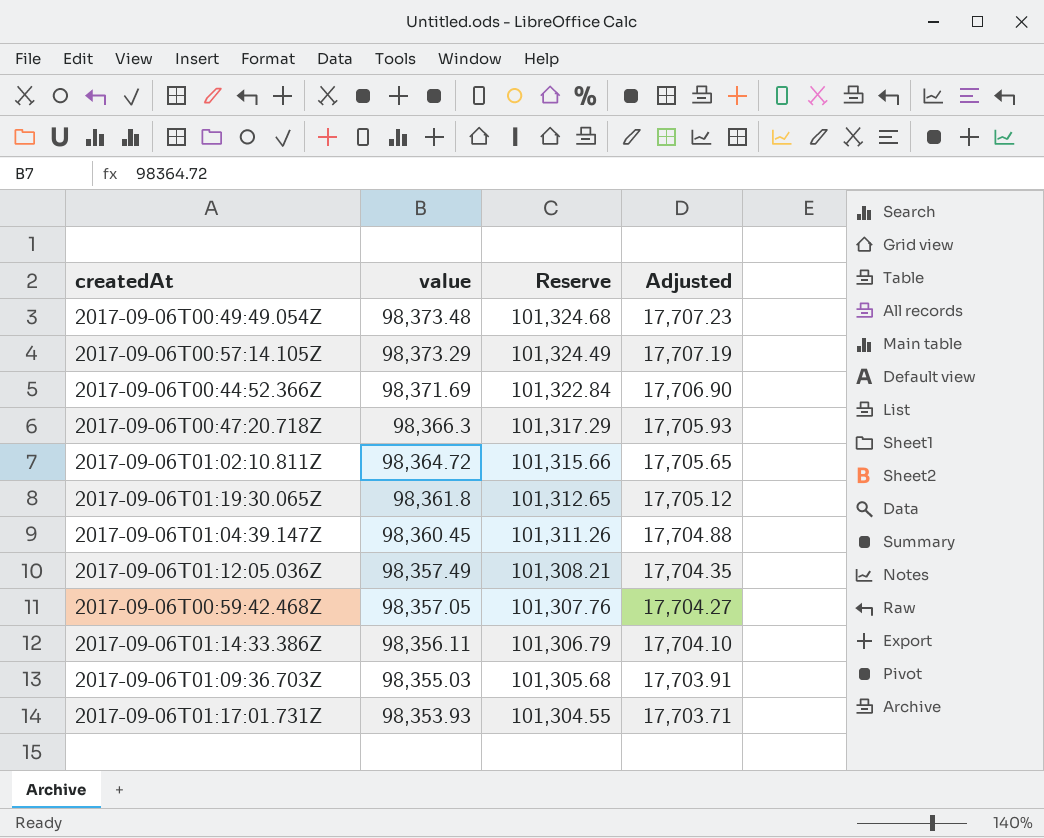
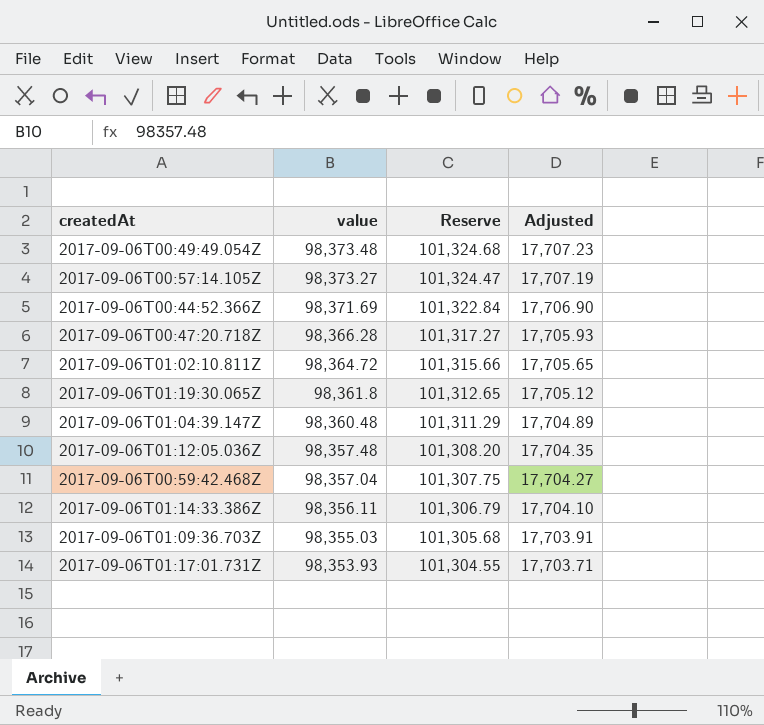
2017-09-06T00:57:14.105Z | value: 98,373.29 -> 98,373.27
2017-09-06T00:57:14.105Z | Reserve: 101,324.49 -> 101,324.47
2017-09-06T00:47:20.718Z | value: 98,366.3 -> 98,366.28
2017-09-06T00:47:20.718Z | Reserve: 101,317.29 -> 101,317.27
2017-09-06T01:04:39.147Z | value: 98,360.45 -> 98,360.48
2017-09-06T01:04:39.147Z | Reserve: 101,311.26 -> 101,311.29
2017-09-06T01:04:39.147Z | Adjusted: 17,704.88 -> 17,704.89
2017-09-06T01:12:05.036Z | value: 98,357.49 -> 98,357.48
2017-09-06T01:12:05.036Z | Reserve: 101,308.21 -> 101,308.20
2017-09-06T00:59:42.468Z | value: 98,357.05 -> 98,357.04
2017-09-06T00:59:42.468Z | Reserve: 101,307.76 -> 101,307.75

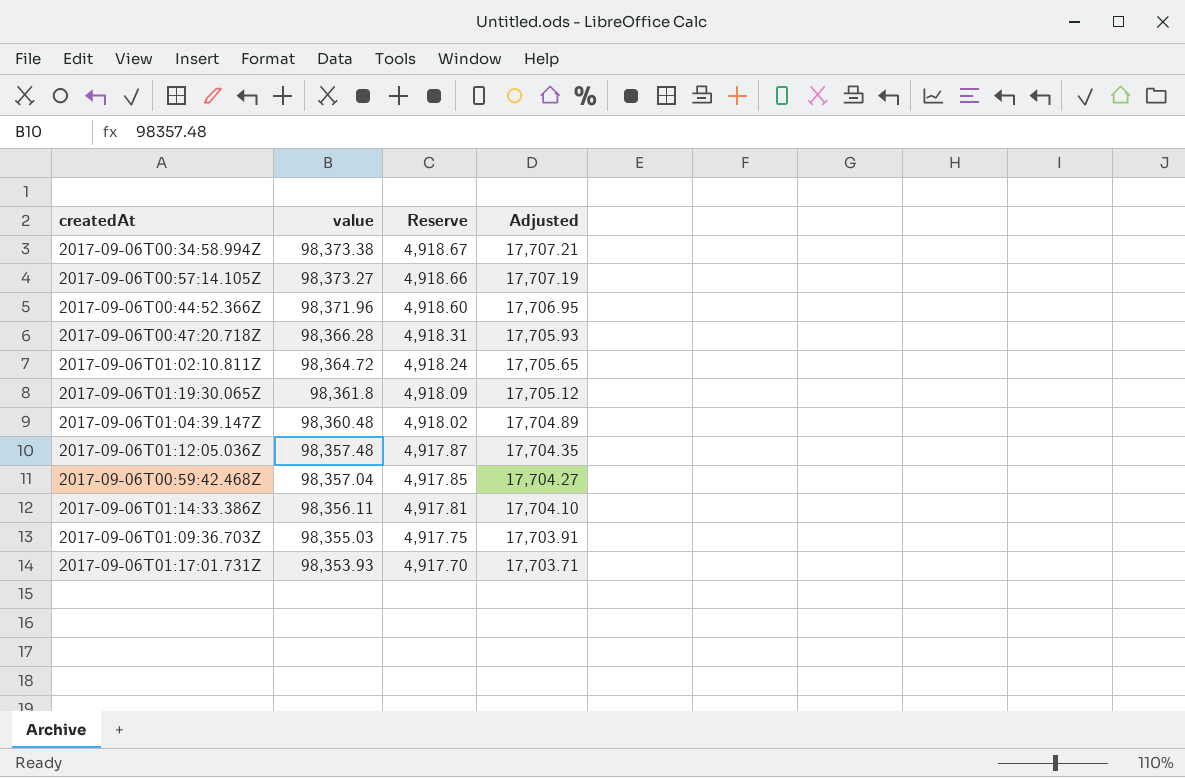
column Reserve | formula: [value] * 1.03 -> [value] * 0.05
row 2017-09-06T00:49:49.054Z: 98,373.48 | 101,324.68 | 17,707.23 -> none
row 2017-09-06T00:34:58.994Z: none -> 98,373.38 | 4,918.67 | 17,707.21
2017-09-06T00:44:52.366Z | value: 98,371.69 -> 98,371.96
2017-09-06T00:44:52.366Z | Adjusted: 17,706.90 -> 17,706.95

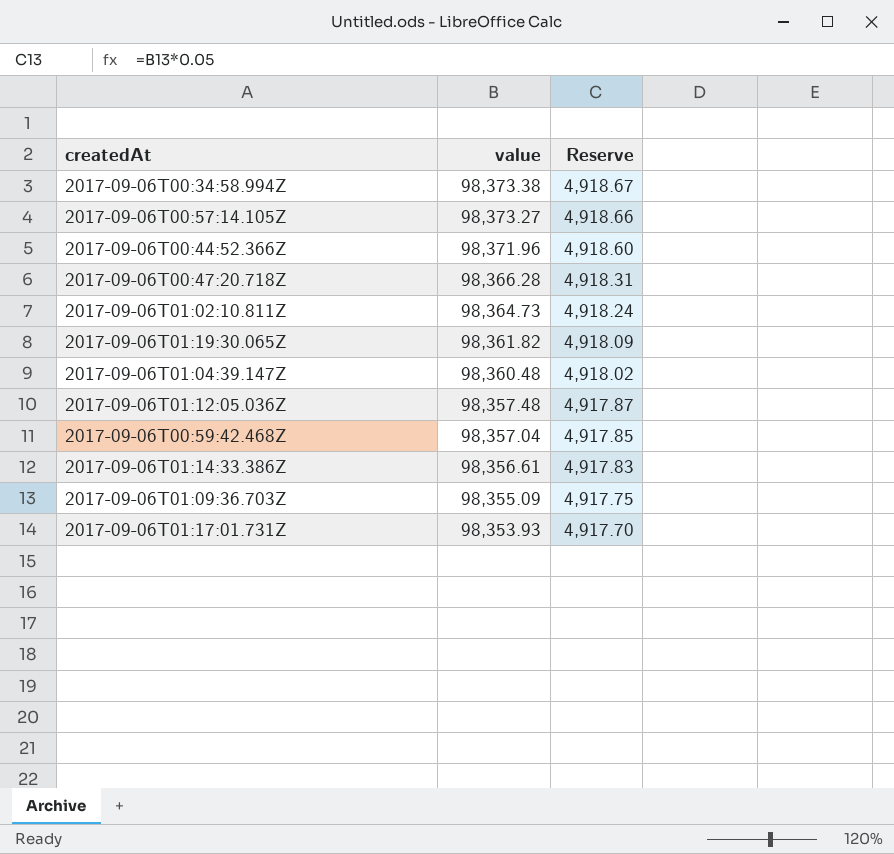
column Adjusted | formula: [value] * 0.18 -> none
2017-09-06T01:02:10.811Z | value: 98,364.72 -> 98,364.73
2017-09-06T01:19:30.065Z | value: 98,361.8 -> 98,361.82
2017-09-06T01:14:33.386Z | value: 98,356.11 -> 98,356.61
2017-09-06T01:14:33.386Z | Reserve: 4,917.81 -> 4,917.83
2017-09-06T01:09:36.703Z | value: 98,355.03 -> 98,355.09

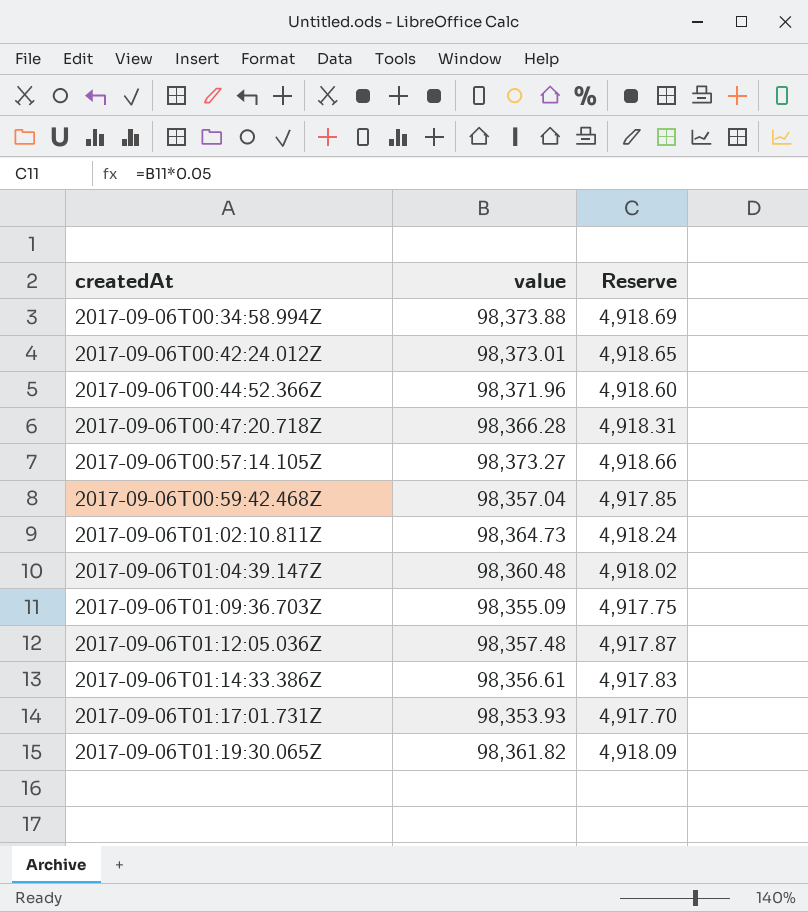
row order: value descending -> createdAt ascending
2017-09-06T00:34:58.994Z | value: 98,373.38 -> 98,373.88
2017-09-06T00:34:58.994Z | Reserve: 4,918.67 -> 4,918.69
row 2017-09-06T00:42:24.012Z: none -> 98,373.01 | 4,918.65

